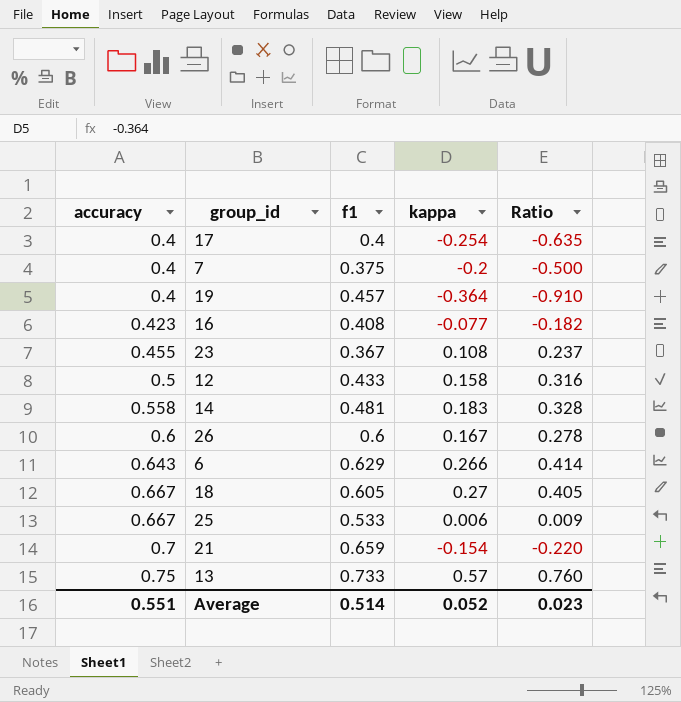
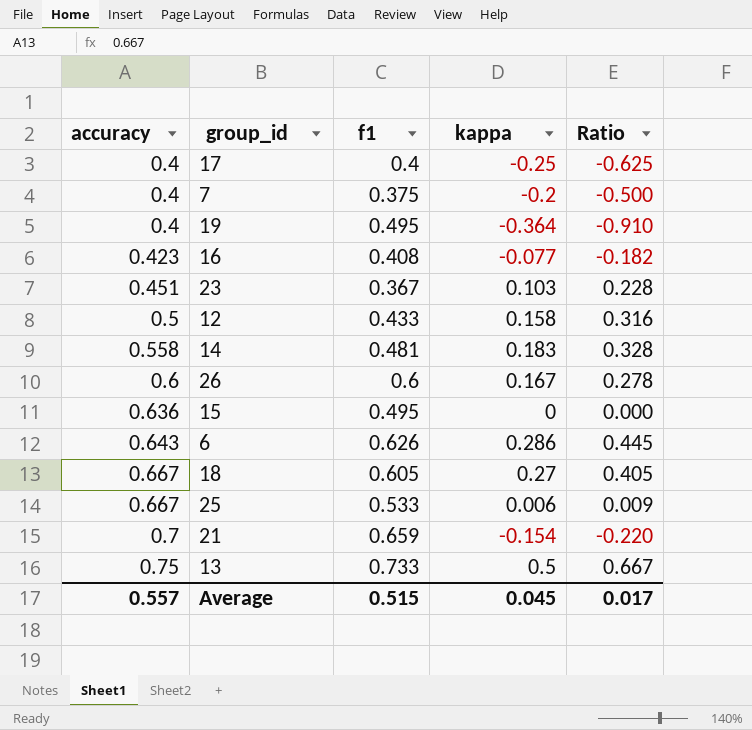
17 | kappa: -0.254 -> -0.25
17 | Ratio: -0.635 -> -0.625
19 | f1: 0.457 -> 0.495
23 | accuracy: 0.455 -> 0.451
23 | kappa: 0.108 -> 0.103
23 | Ratio: 0.237 -> 0.228
row 15: none -> 0.636 | 0.495 | 0 | 0.000
6 | f1: 0.629 -> 0.626
6 | kappa: 0.266 -> 0.286
6 | Ratio: 0.414 -> 0.445
13 | kappa: 0.57 -> 0.5
13 | Ratio: 0.760 -> 0.667
Average | accuracy: 0.551 -> 0.557
Average | f1: 0.514 -> 0.515
Average | kappa: 0.052 -> 0.045
Average | Ratio: 0.023 -> 0.017

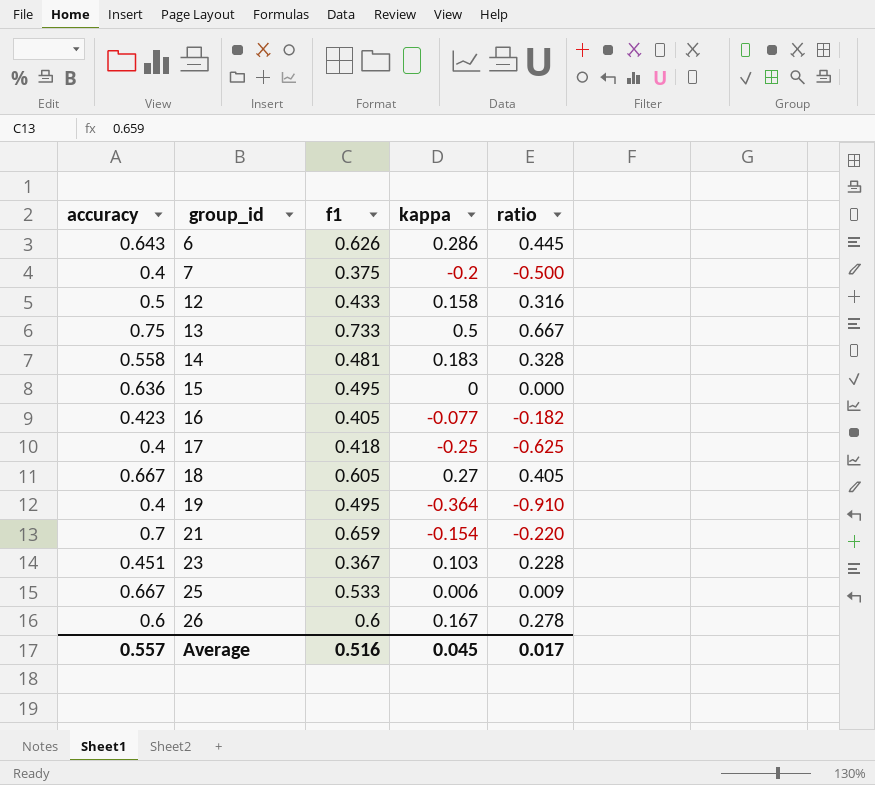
row order: accuracy ascending -> group_id ascending
column name: Ratio -> ratio
16 | f1: 0.408 -> 0.405
17 | f1: 0.4 -> 0.418
Average | f1: 0.515 -> 0.516

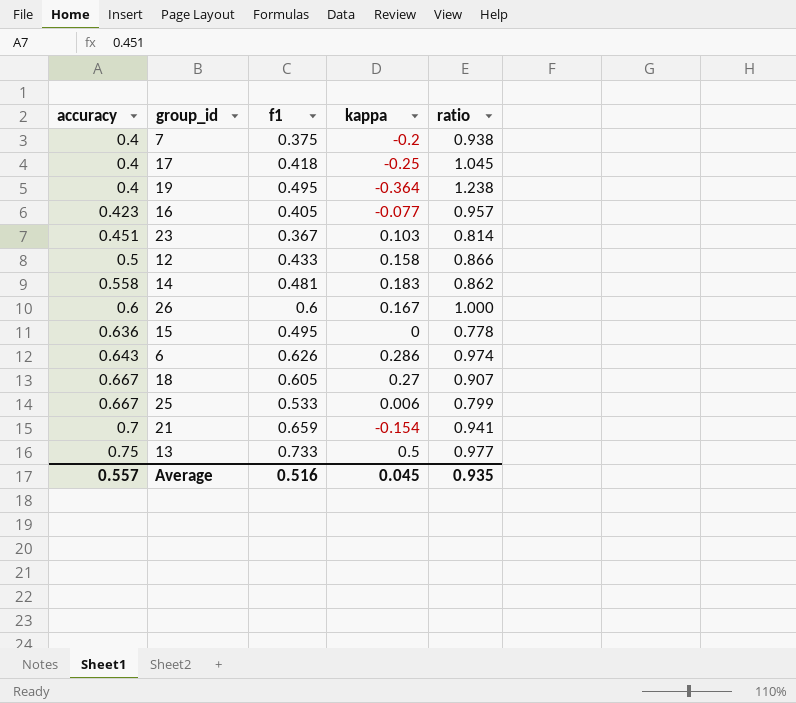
row order: group_id ascending -> accuracy ascending
column ratio | formula: [kappa] / [accuracy] -> [f1] / [accuracy]
Average | ratio: 0.017 -> 0.935

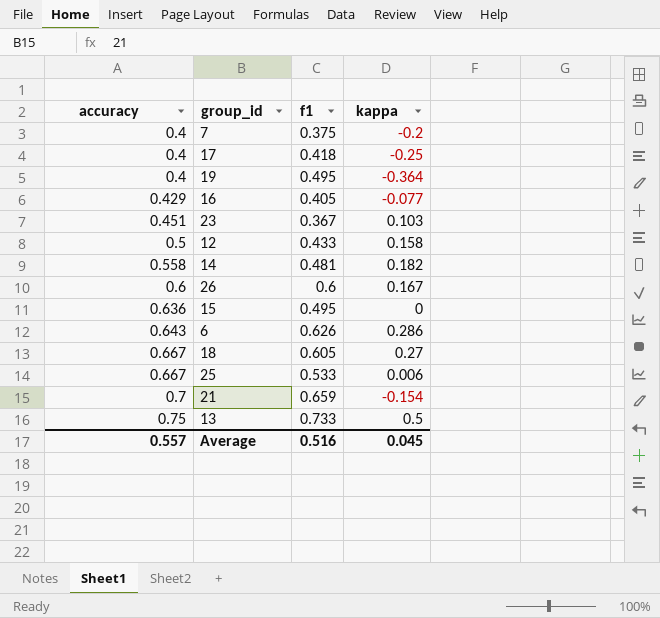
column ratio | formula: [f1] / [accuracy] -> none
16 | accuracy: 0.423 -> 0.429
14 | kappa: 0.183 -> 0.182

